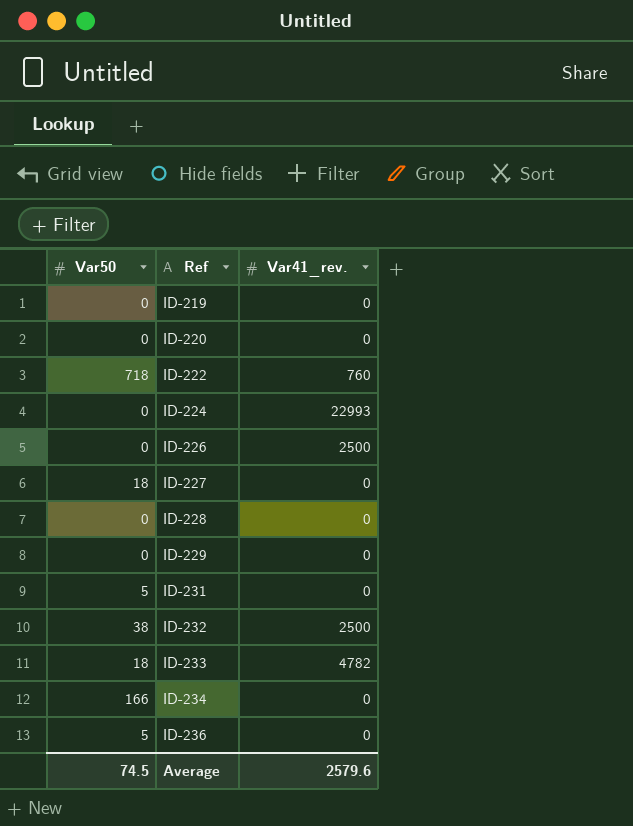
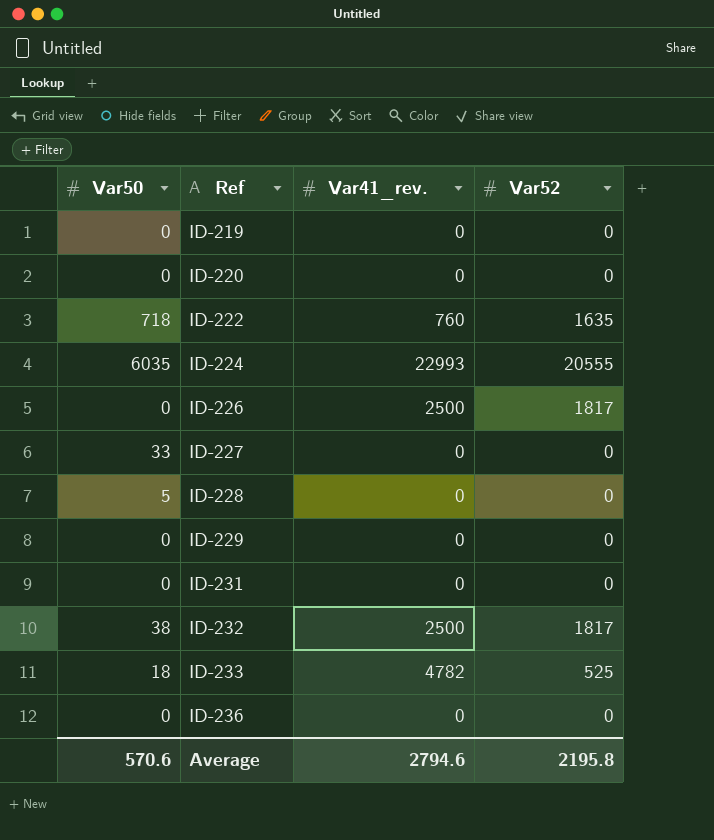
column Var52 | position: none -> 4
row ID-234: 166 | 0 -> none
ID-224 | Var50: 0 -> 6035
ID-227 | Var50: 18 -> 33
ID-228 | Var50: 0 -> 5
ID-231 | Var50: 5 -> 0
ID-236 | Var50: 5 -> 0
Average | Var50: 74.5 -> 570.6
Average | Var41_rev.: 2579.6 -> 2794.6

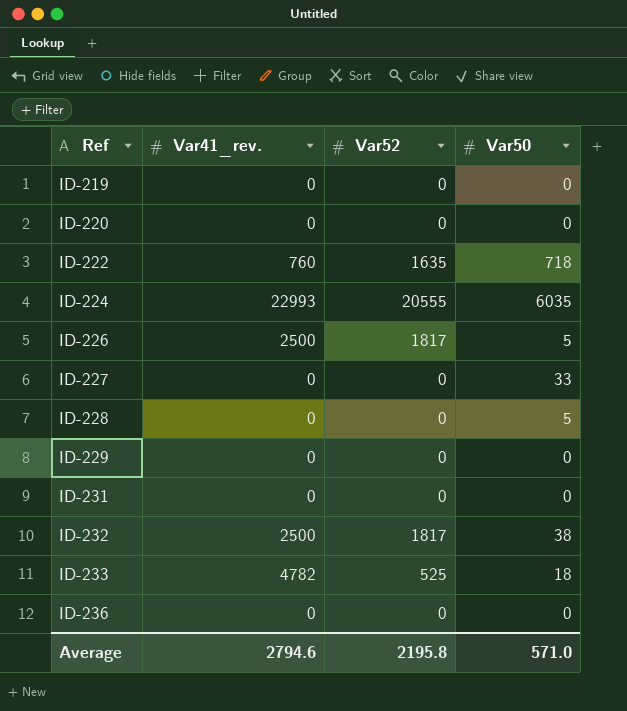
column Var50 | position: 1 -> 4
ID-226 | Var50: 0 -> 5
Average | Var50: 570.6 -> 571.0

